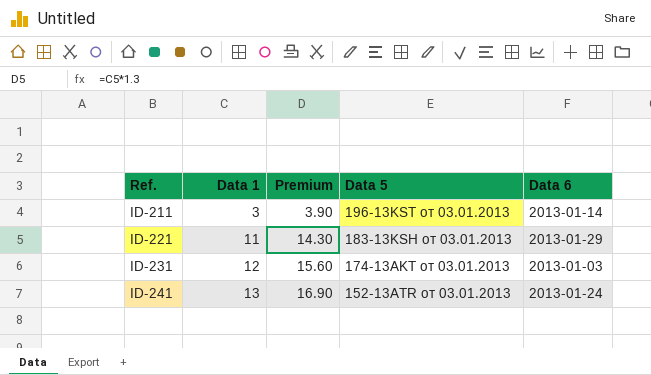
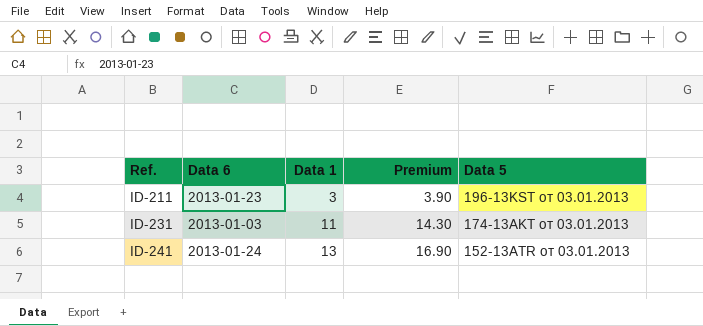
column Data 6 | position: 5 -> 2
row ID-221: 11 | 14.30 | 183-13KSH от 03.01.2013 | 2013-01-29 -> none
ID-211 | Data 6: 2013-01-14 -> 2013-01-23
ID-231 | Data 1: 12 -> 11
ID-231 | Premium: 15.60 -> 14.30

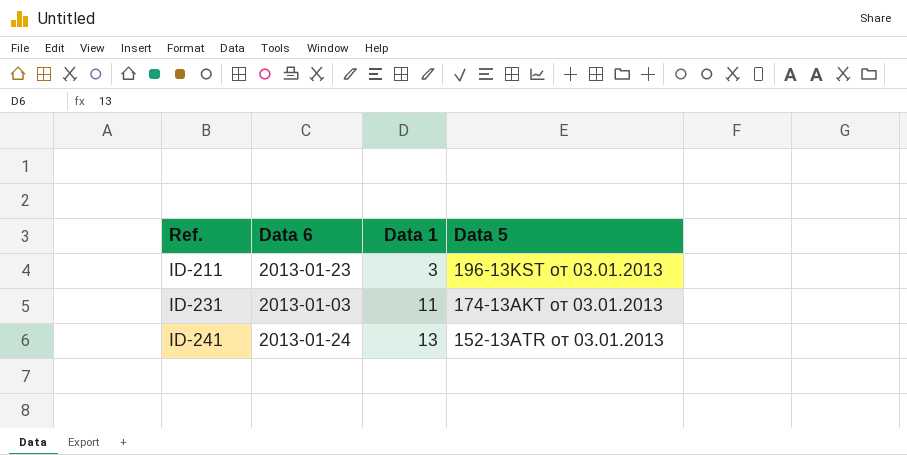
column Premium | formula: [Data 1] * 1.3 -> none

